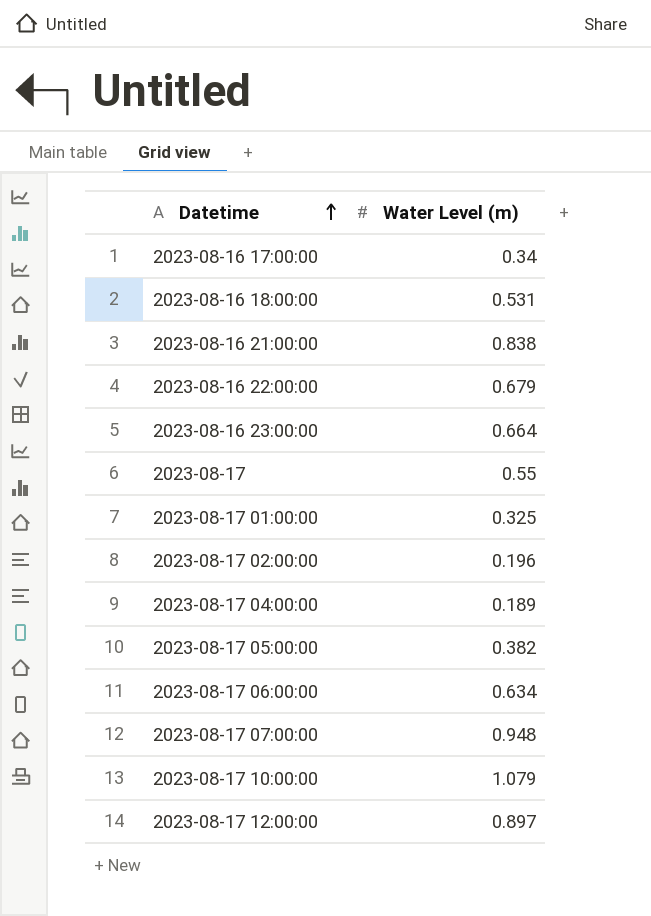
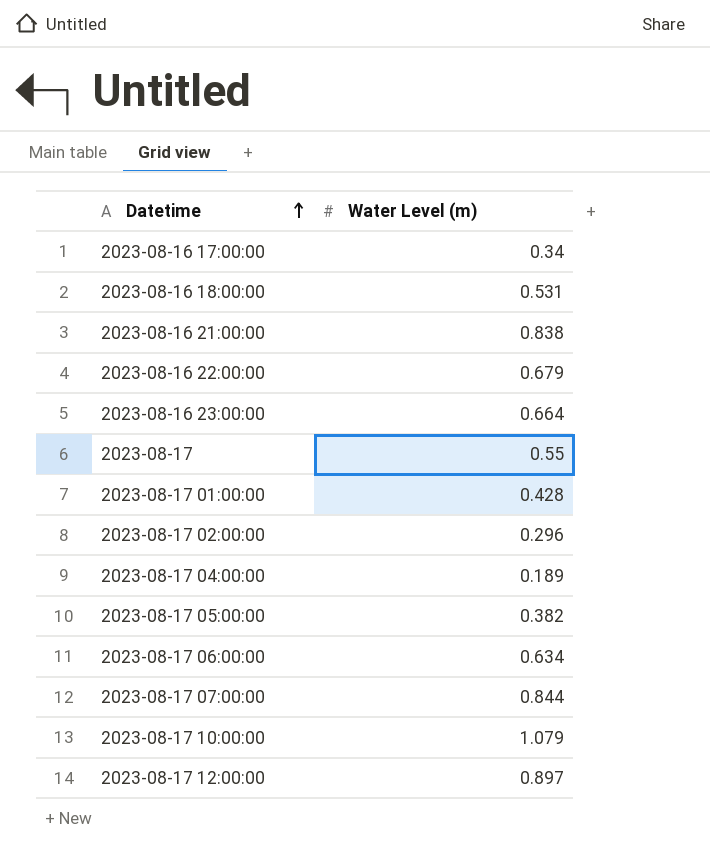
2023-08-17 01:00:00 | Water Level (m): 0.325 -> 0.428
2023-08-17 02:00:00 | Water Level (m): 0.196 -> 0.296
2023-08-17 07:00:00 | Water Level (m): 0.948 -> 0.844

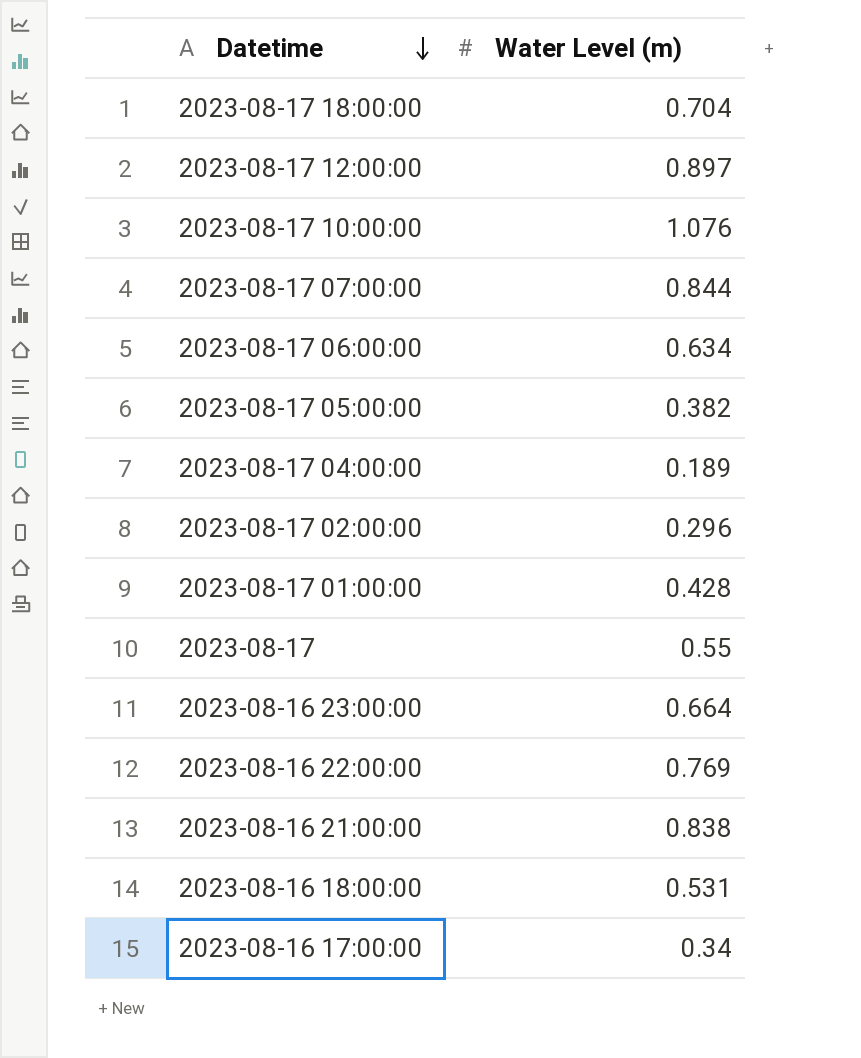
row order: Datetime ascending -> Datetime descending
row 2023-08-17 18:00:00: none -> 0.704
2023-08-17 10:00:00 | Water Level (m): 1.079 -> 1.076
2023-08-16 22:00:00 | Water Level (m): 0.679 -> 0.769

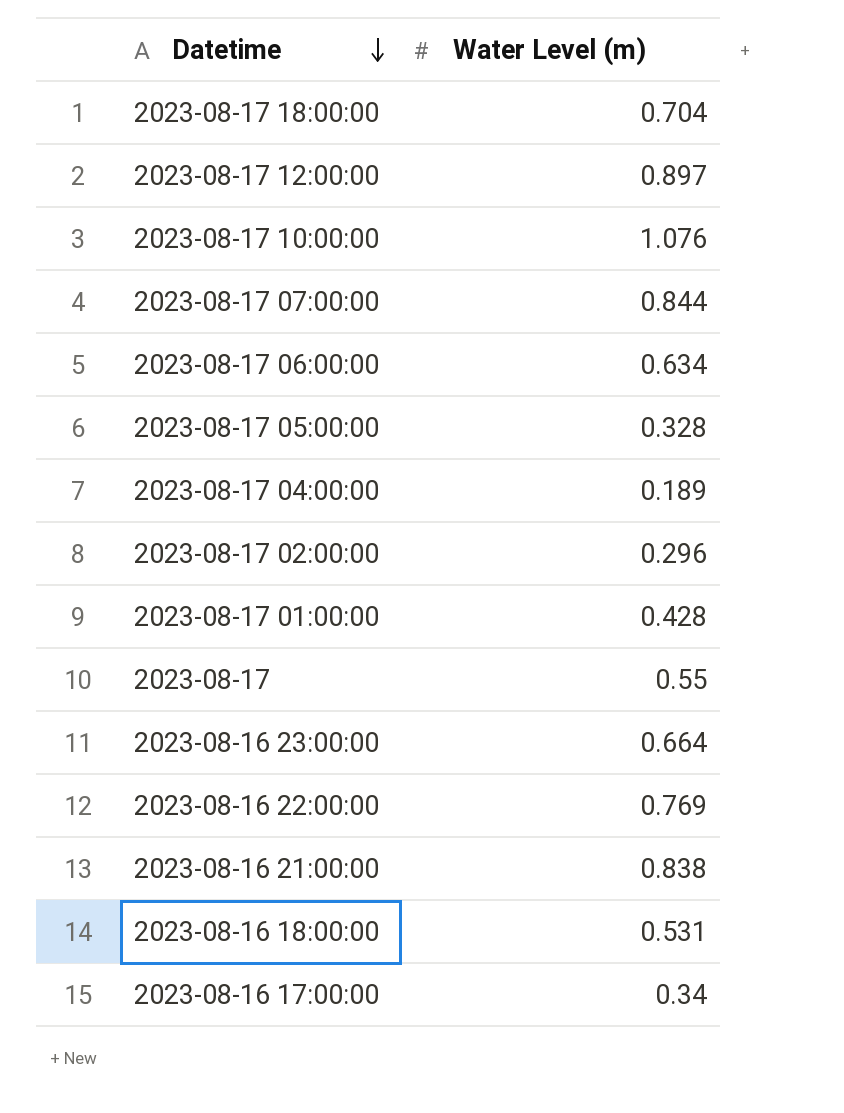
2023-08-17 05:00:00 | Water Level (m): 0.382 -> 0.328

